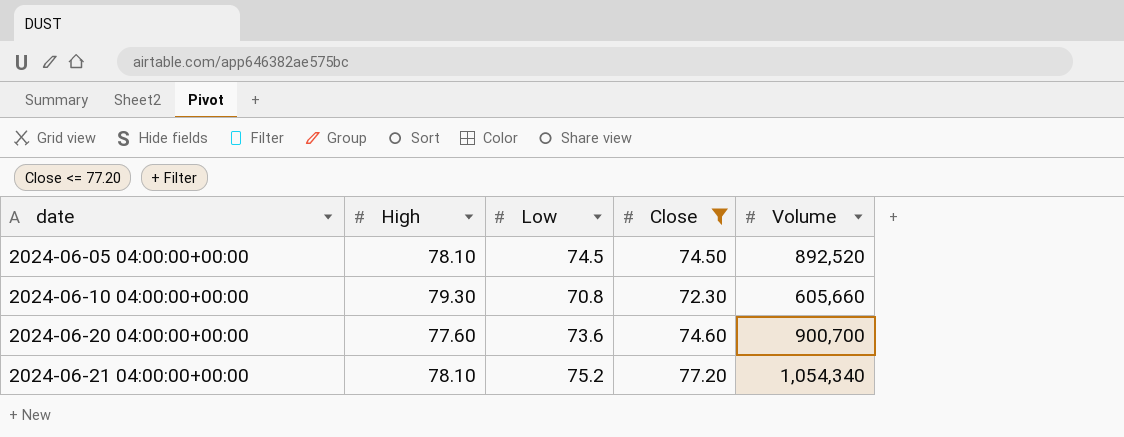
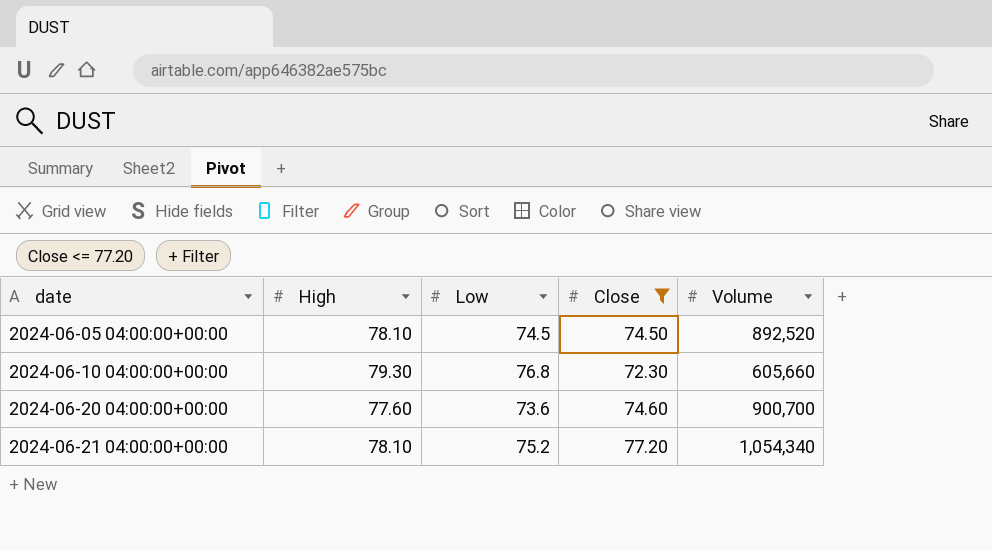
2024-06-10 04:00:00+00:00 | Low: 70.8 -> 76.8

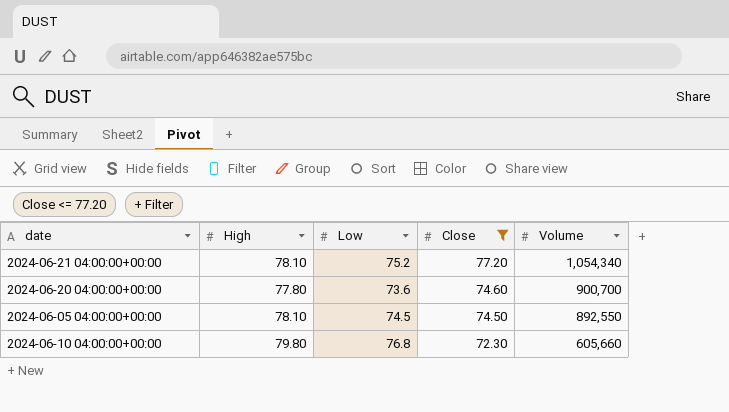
row order: date ascending -> Close descending
2024-06-20 04:00:00+00:00 | High: 77.60 -> 77.80
2024-06-05 04:00:00+00:00 | Volume: 892,520 -> 892,550
2024-06-10 04:00:00+00:00 | High: 79.30 -> 79.80

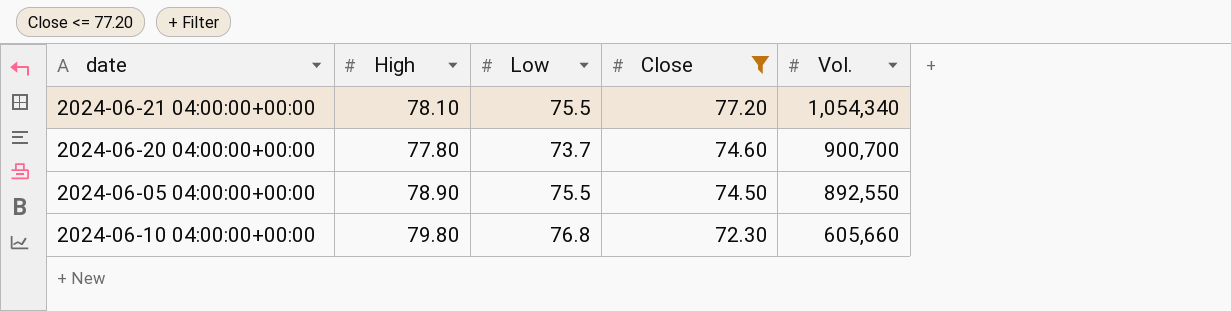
column name: Volume -> Vol.
2024-06-21 04:00:00+00:00 | Low: 75.2 -> 75.5
2024-06-20 04:00:00+00:00 | Low: 73.6 -> 73.7
2024-06-05 04:00:00+00:00 | High: 78.10 -> 78.90
2024-06-05 04:00:00+00:00 | Low: 74.5 -> 75.5

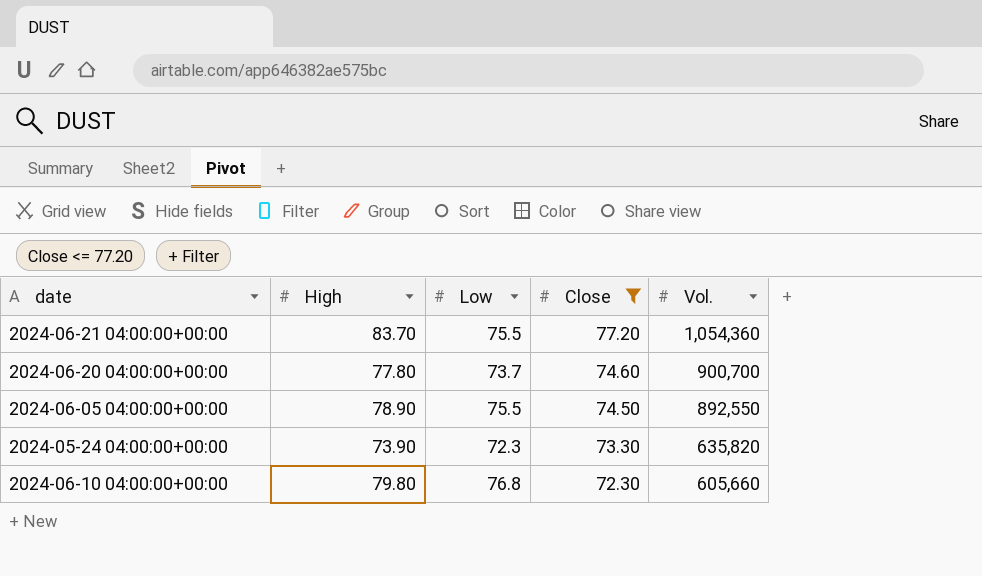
2024-06-21 04:00:00+00:00 | High: 78.10 -> 83.70
2024-06-21 04:00:00+00:00 | Vol.: 1,054,340 -> 1,054,360
row 2024-05-24 04:00:00+00:00: none -> 73.90 | 72.3 | 73.30 | 635,820

